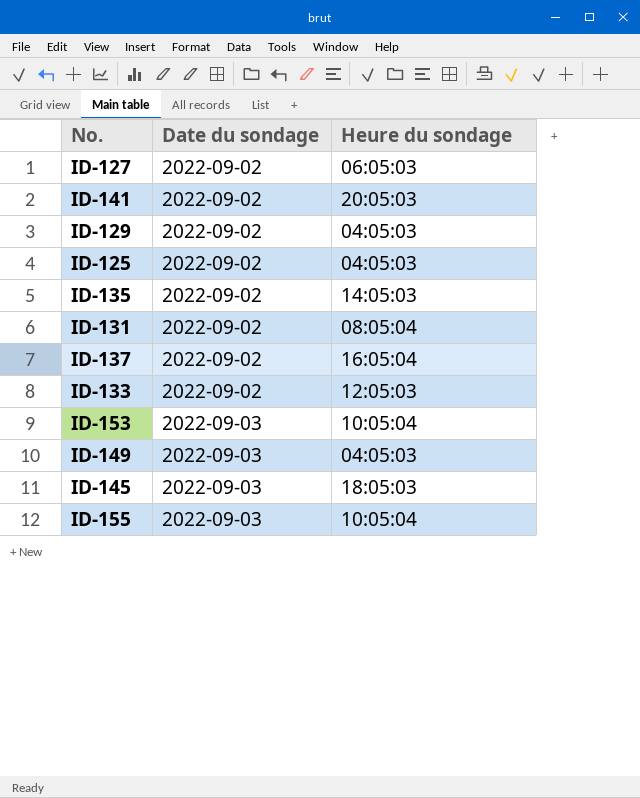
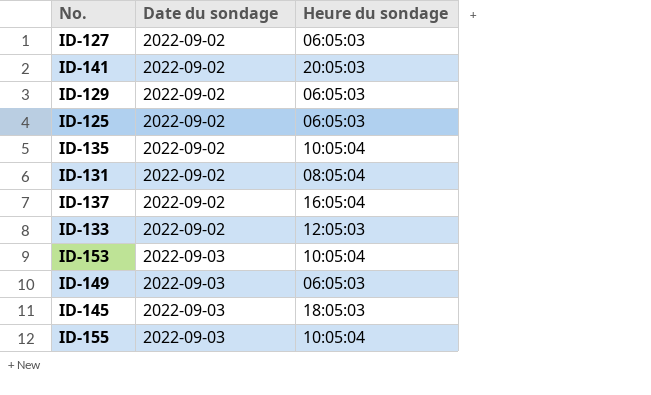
ID-129 | Heure du sondage: 04:05:03 -> 06:05:03
ID-125 | Heure du sondage: 04:05:03 -> 06:05:03
ID-135 | Heure du sondage: 14:05:03 -> 10:05:04
ID-149 | Heure du sondage: 04:05:03 -> 06:05:03

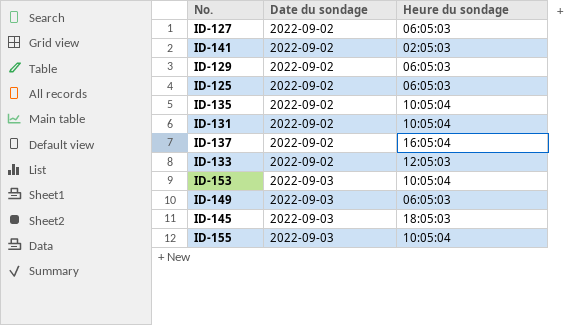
ID-141 | Heure du sondage: 20:05:03 -> 02:05:03
ID-131 | Heure du sondage: 08:05:04 -> 10:05:04

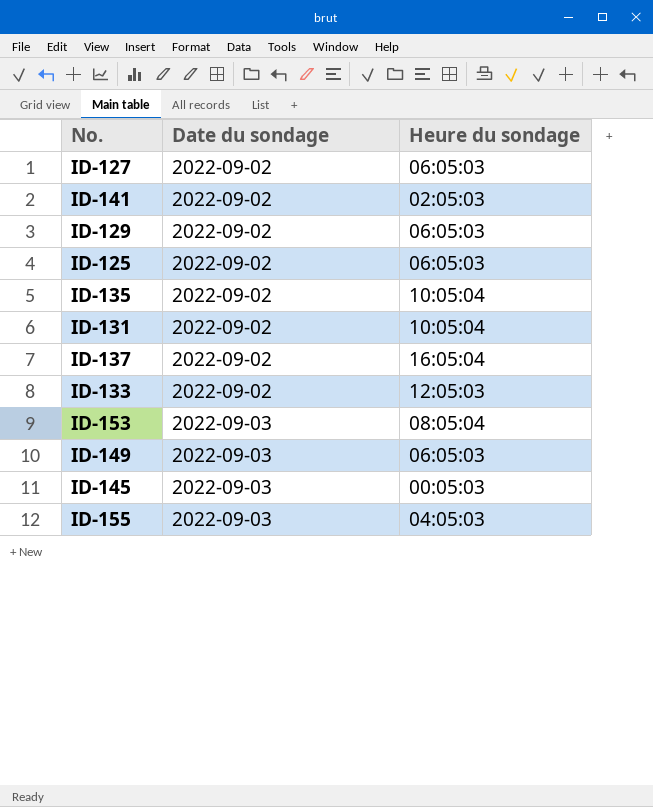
ID-153 | Heure du sondage: 10:05:04 -> 08:05:04
ID-145 | Heure du sondage: 18:05:03 -> 00:05:03
ID-155 | Heure du sondage: 10:05:04 -> 04:05:03

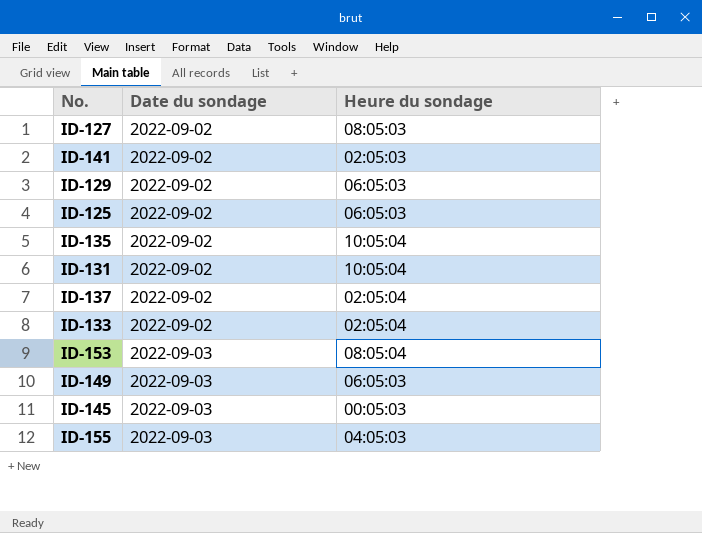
ID-127 | Heure du sondage: 06:05:03 -> 08:05:03
ID-137 | Heure du sondage: 16:05:04 -> 02:05:04
ID-133 | Heure du sondage: 12:05:03 -> 02:05:04

